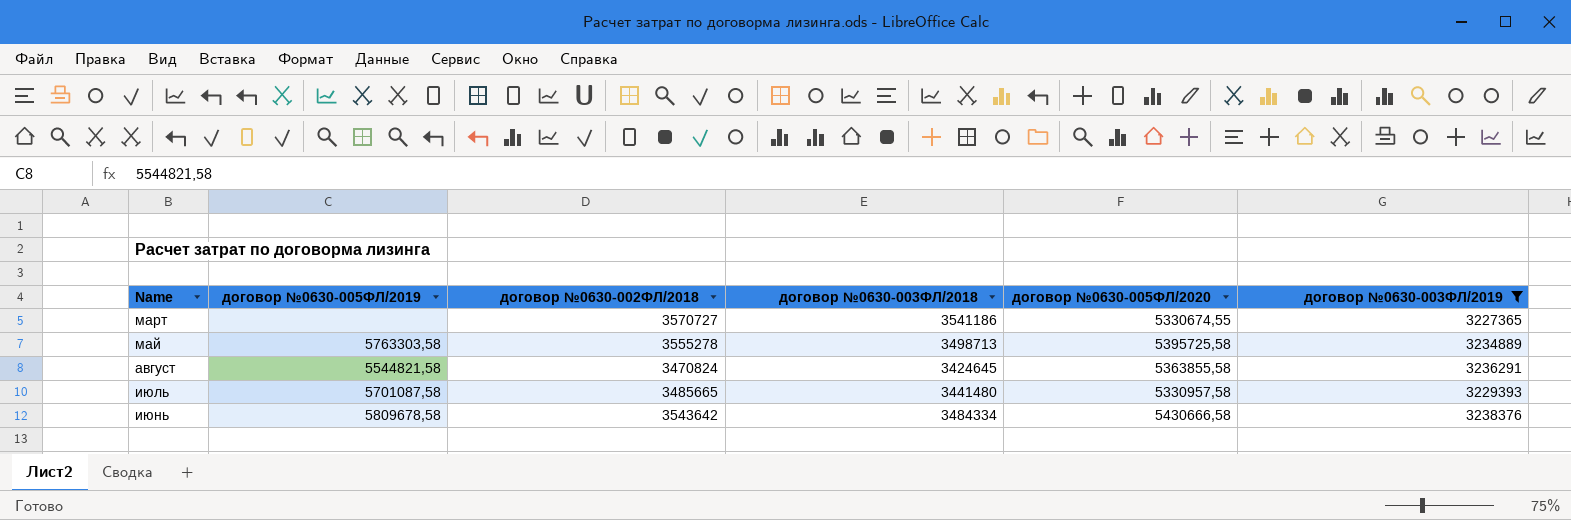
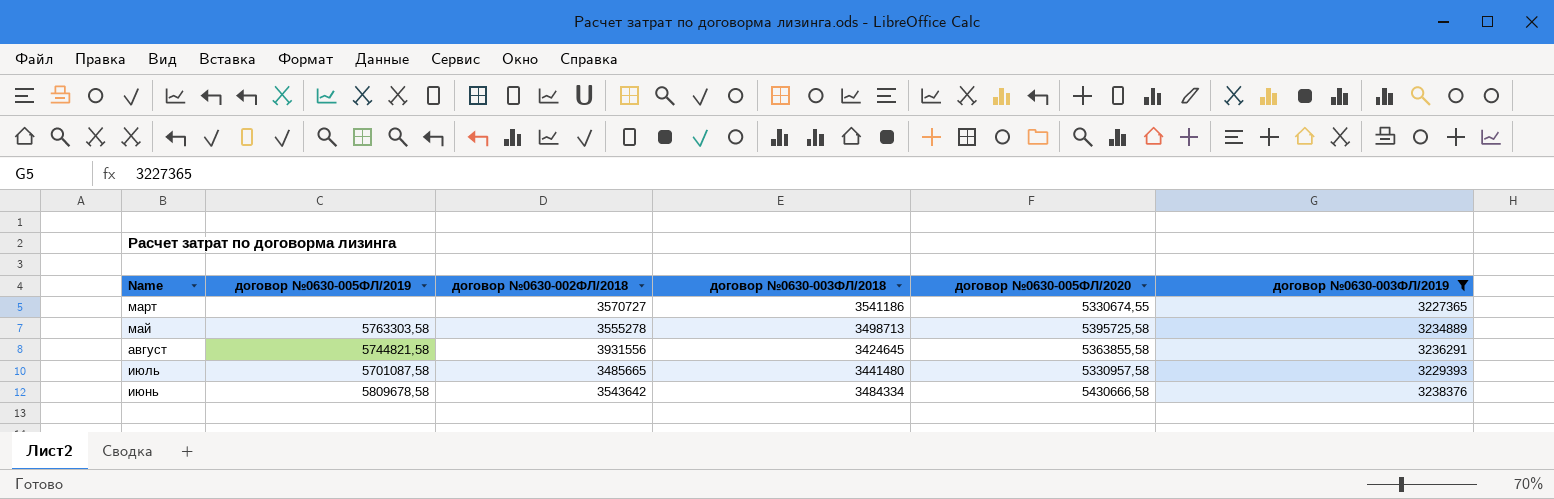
август | договор №0630-005ФЛ/2019: 5544821,58 -> 5744821,58
август | договор №0630-002ФЛ/2018: 3470824 -> 3931556

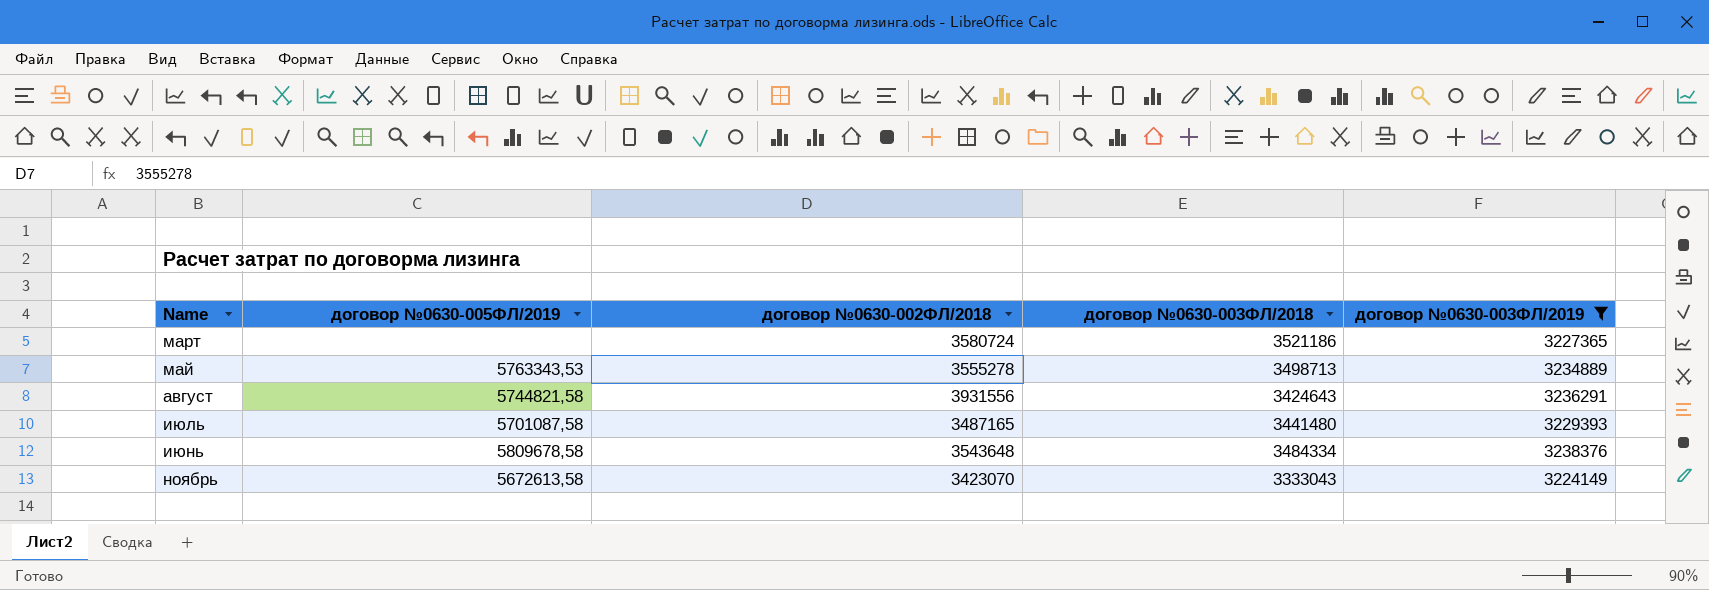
column договор №0630-005ФЛ/2020 | position: 5 -> none
март | договор №0630-002ФЛ/2018: 3570727 -> 3580724
март | договор №0630-003ФЛ/2018: 3541186 -> 3521186
май | договор №0630-005ФЛ/2019: 5763303,58 -> 5763343,53
август | договор №0630-003ФЛ/2018: 3424645 -> 3424643
июль | договор №0630-002ФЛ/2018: 3485665 -> 3487165
июнь | договор №0630-002ФЛ/2018: 3543642 -> 3543648
row ноябрь: none -> 5672613,58 | 3423070 | 3333043 | 3224149

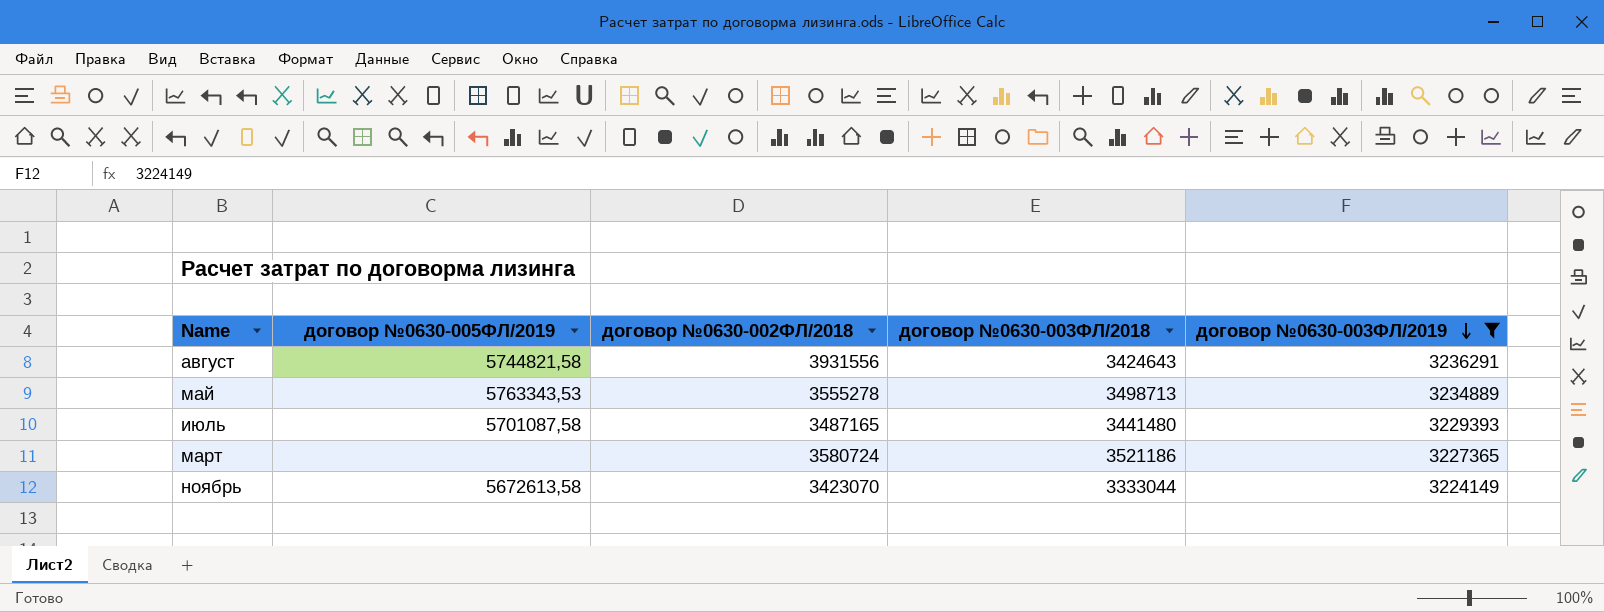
row order: none -> договор №0630-003ФЛ/2019 descending
row июнь: 5809678,58 | 3543648 | 3484334 | 3238376 -> none
ноябрь | договор №0630-003ФЛ/2018: 3333043 -> 3333044

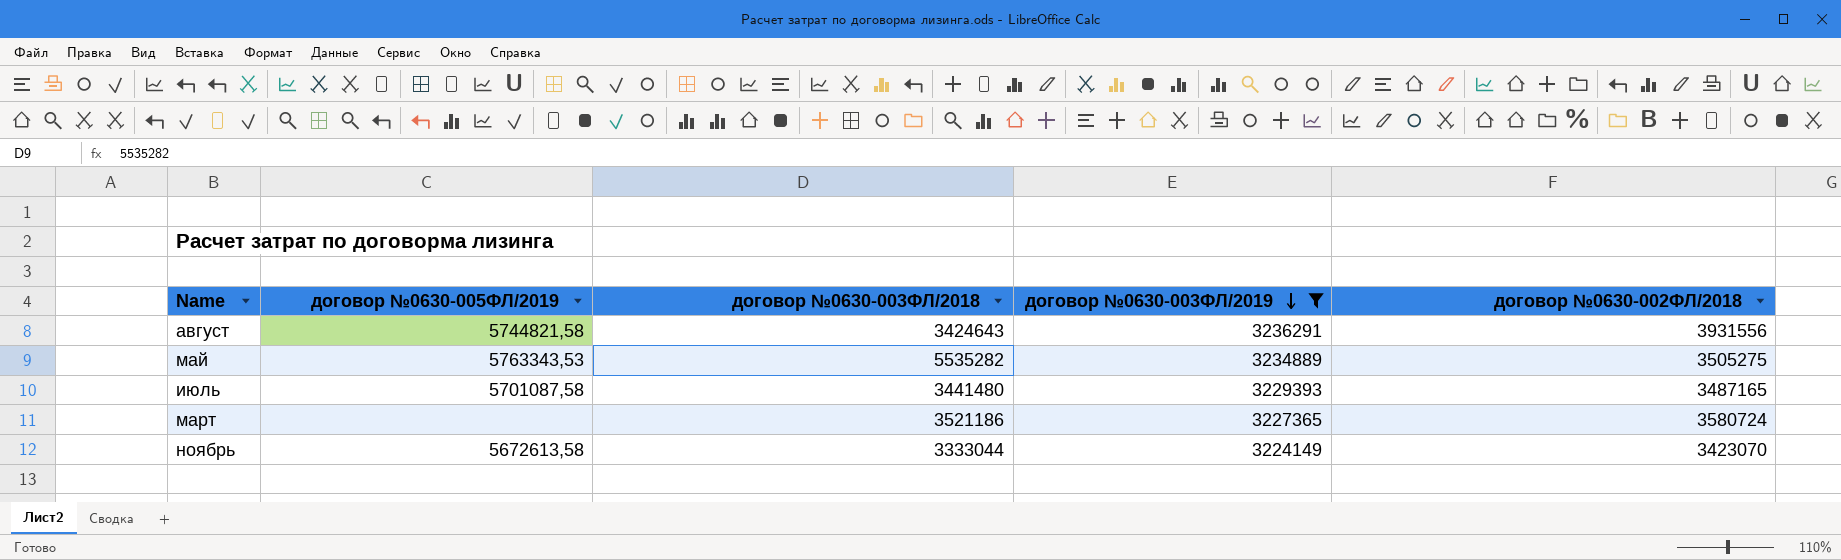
column договор №0630-002ФЛ/2018 | position: 3 -> 5
май | договор №0630-003ФЛ/2018: 3498713 -> 5535282
май | договор №0630-002ФЛ/2018: 3555278 -> 3505275

